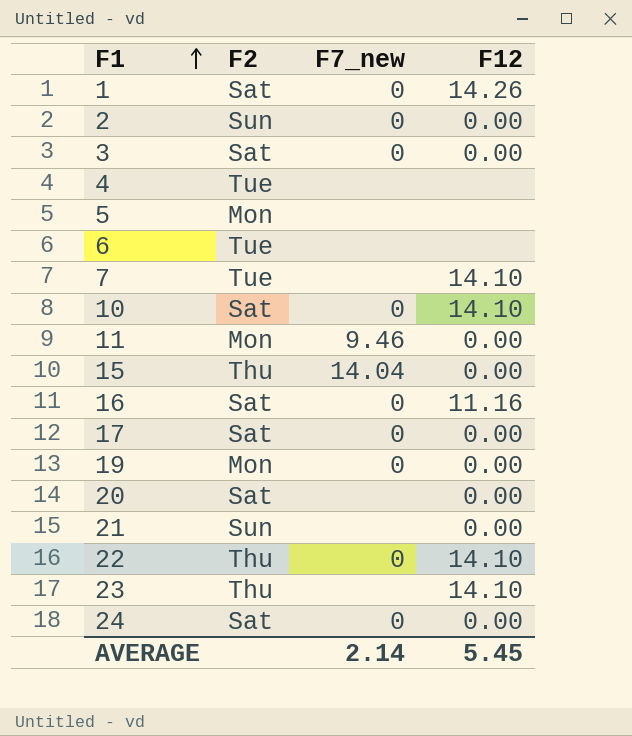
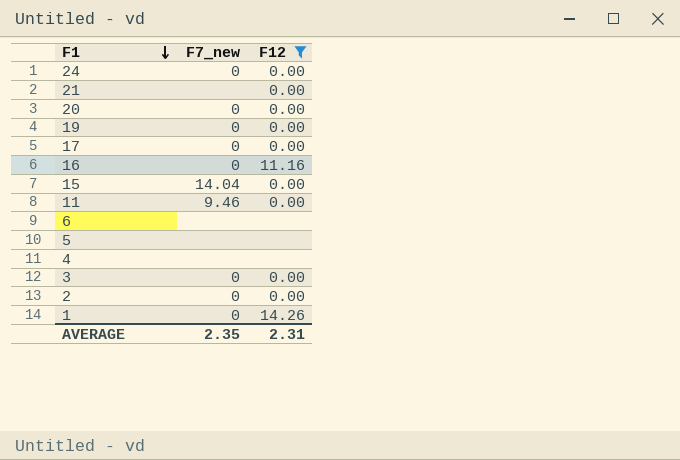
filter: none -> F12 != 14.10
row order: F1 ascending -> F1 descending
column F2 | position: 2 -> none
20 | F7_new: none -> 0
AVERAGE | F7_new: 2.14 -> 2.35
AVERAGE | F12: 5.45 -> 2.31

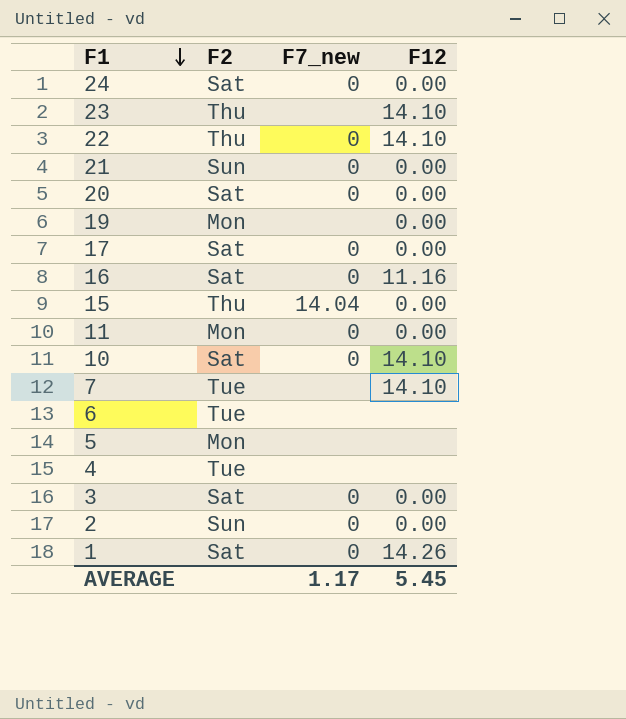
filter: F12 != 14.10 -> none
column F2 | position: none -> 2
21 | F7_new: none -> 0
19 | F7_new: 0 -> none
11 | F7_new: 9.46 -> 0
AVERAGE | F7_new: 2.35 -> 1.17
AVERAGE | F12: 2.31 -> 5.45

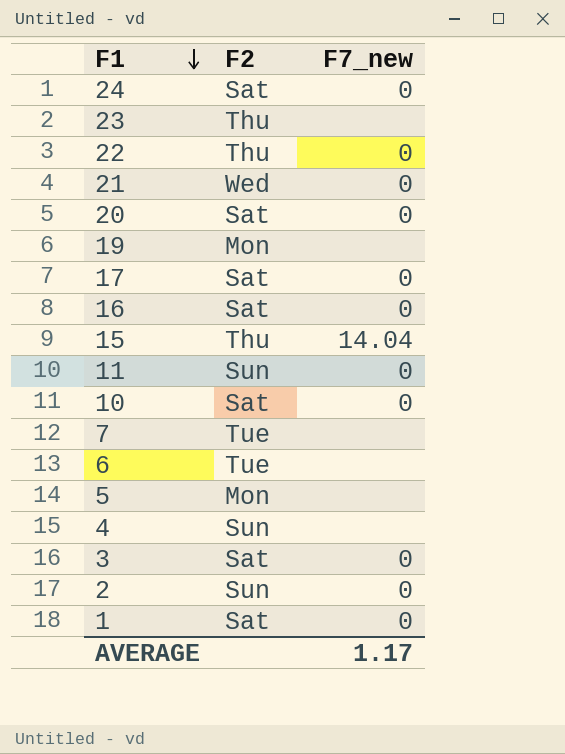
column F12 | position: 4 -> none
21 | F2: Sun -> Wed
11 | F2: Mon -> Sun
4 | F2: Tue -> Sun

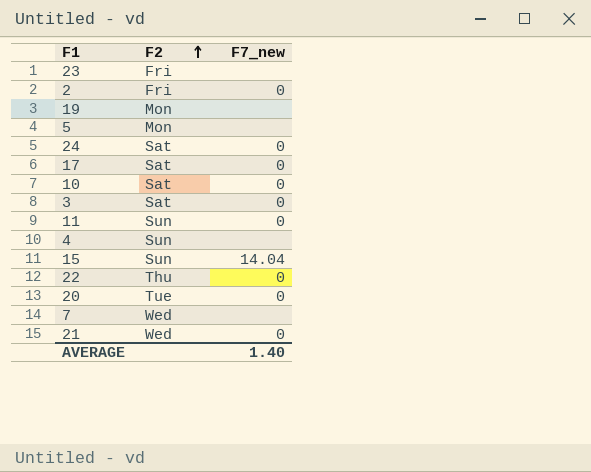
row order: F1 descending -> F2 ascending
row 16: Sat | 0 -> none
row 6: Tue | none -> none
row 1: Sat | 0 -> none
23 | F2: Thu -> Fri
2 | F2: Sun -> Fri
15 | F2: Thu -> Sun
20 | F2: Sat -> Tue
7 | F2: Tue -> Wed
AVERAGE | F7_new: 1.17 -> 1.40

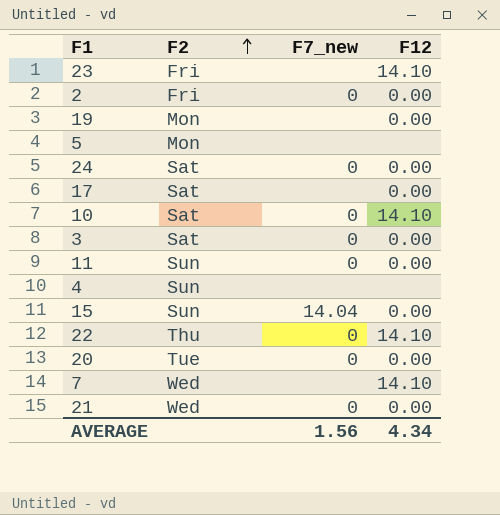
column F12 | position: none -> 4
17 | F7_new: 0 -> none
AVERAGE | F7_new: 1.40 -> 1.56

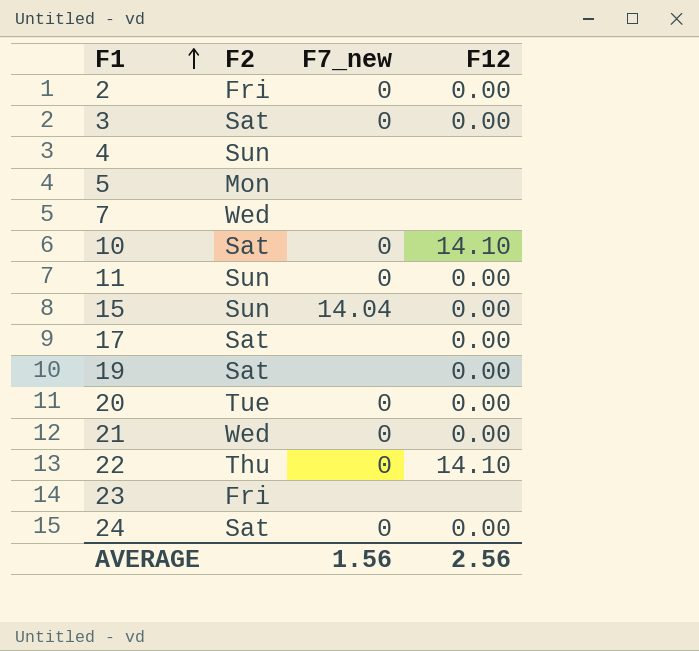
row order: F2 ascending -> F1 ascending
7 | F12: 14.10 -> none
19 | F2: Mon -> Sat
23 | F12: 14.10 -> none
AVERAGE | F12: 4.34 -> 2.56

